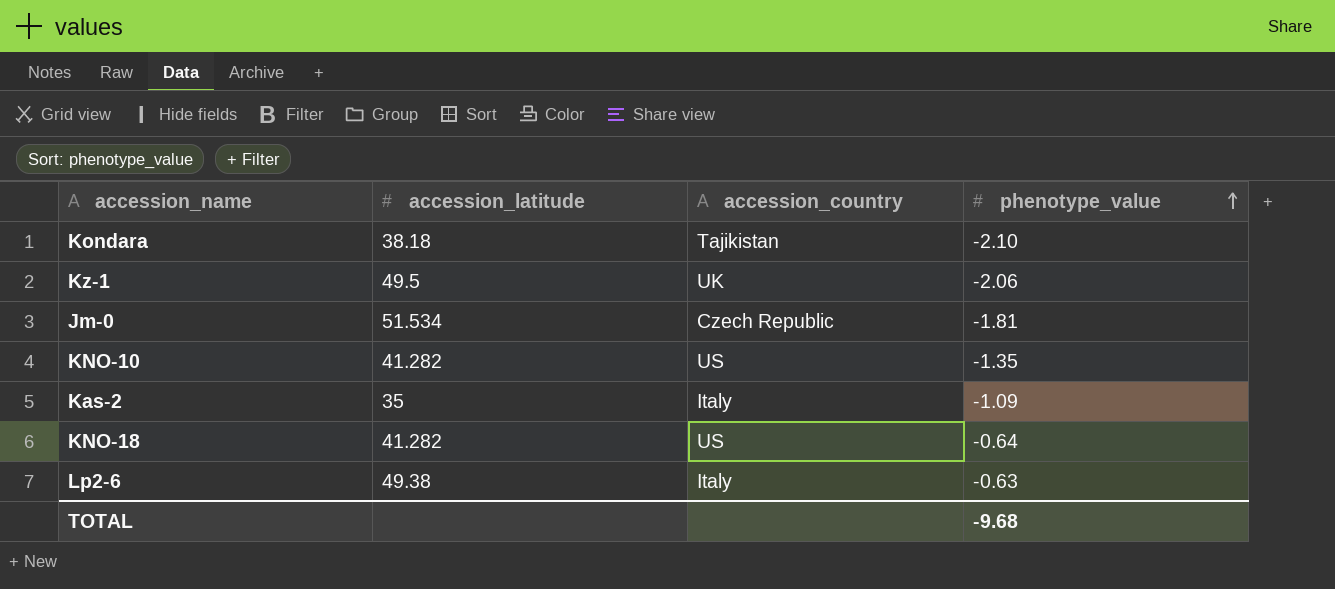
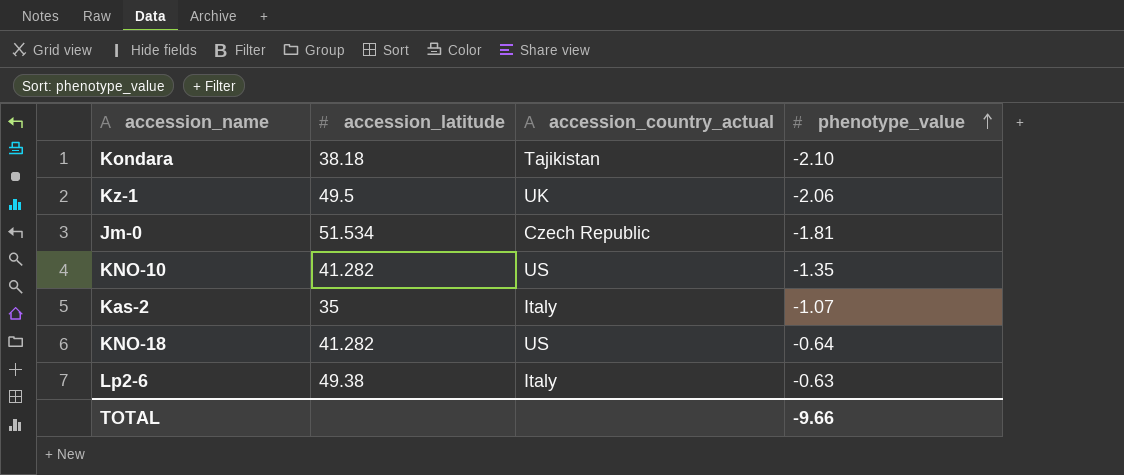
column name: accession_country -> accession_country_actual
Kas-2 | phenotype_value: -1.09 -> -1.07
TOTAL | phenotype_value: -9.68 -> -9.66

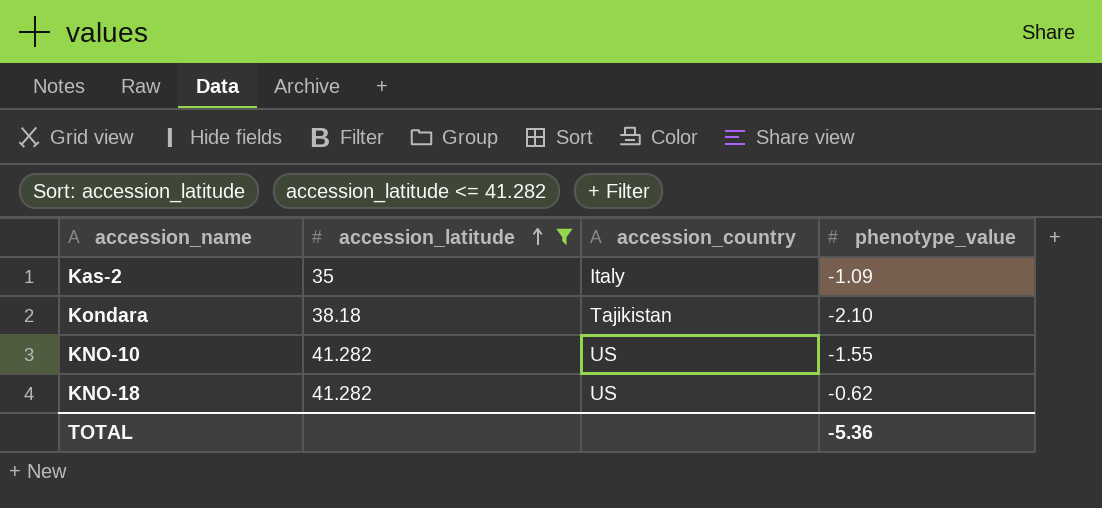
filter: none -> accession_latitude <= 41.282
row order: phenotype_value ascending -> accession_latitude ascending
column name: accession_country_actual -> accession_country
Kas-2 | phenotype_value: -1.07 -> -1.09
KNO-10 | phenotype_value: -1.35 -> -1.55
KNO-18 | phenotype_value: -0.64 -> -0.62
TOTAL | phenotype_value: -9.66 -> -5.36

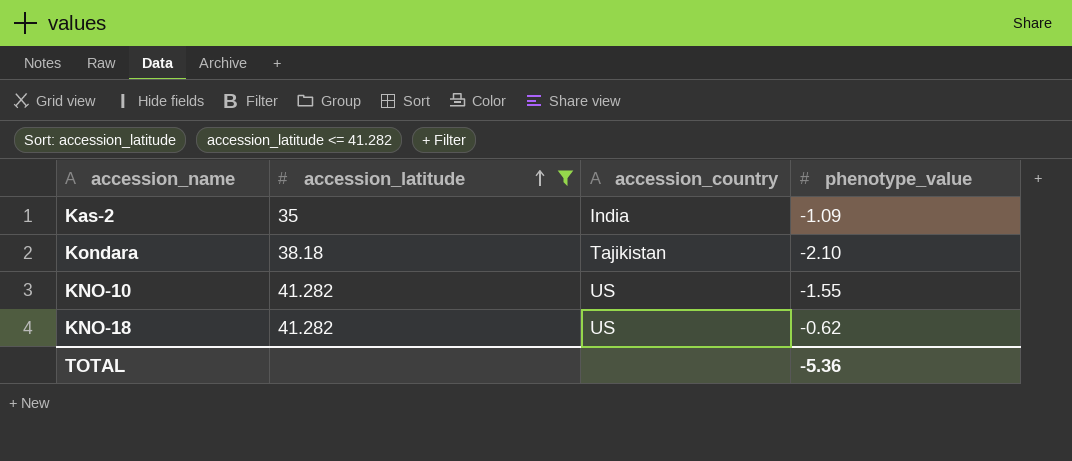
Kas-2 | accession_country: Italy -> India

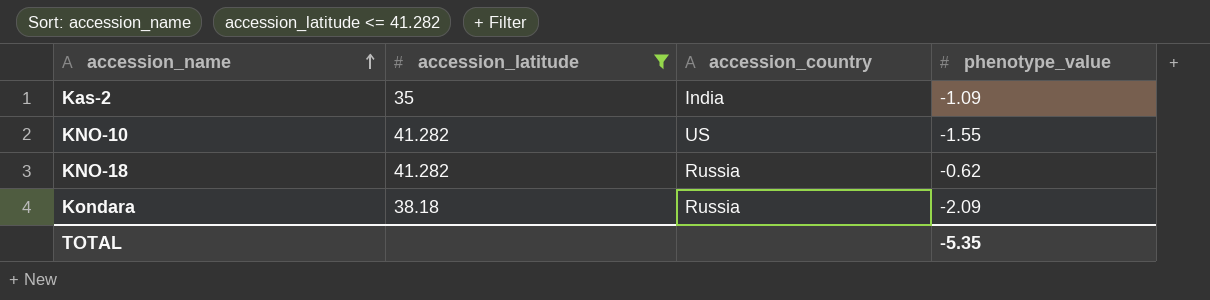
row order: accession_latitude ascending -> accession_name ascending
KNO-18 | accession_country: US -> Russia
Kondara | accession_country: Tajikistan -> Russia
Kondara | phenotype_value: -2.10 -> -2.09
TOTAL | phenotype_value: -5.36 -> -5.35

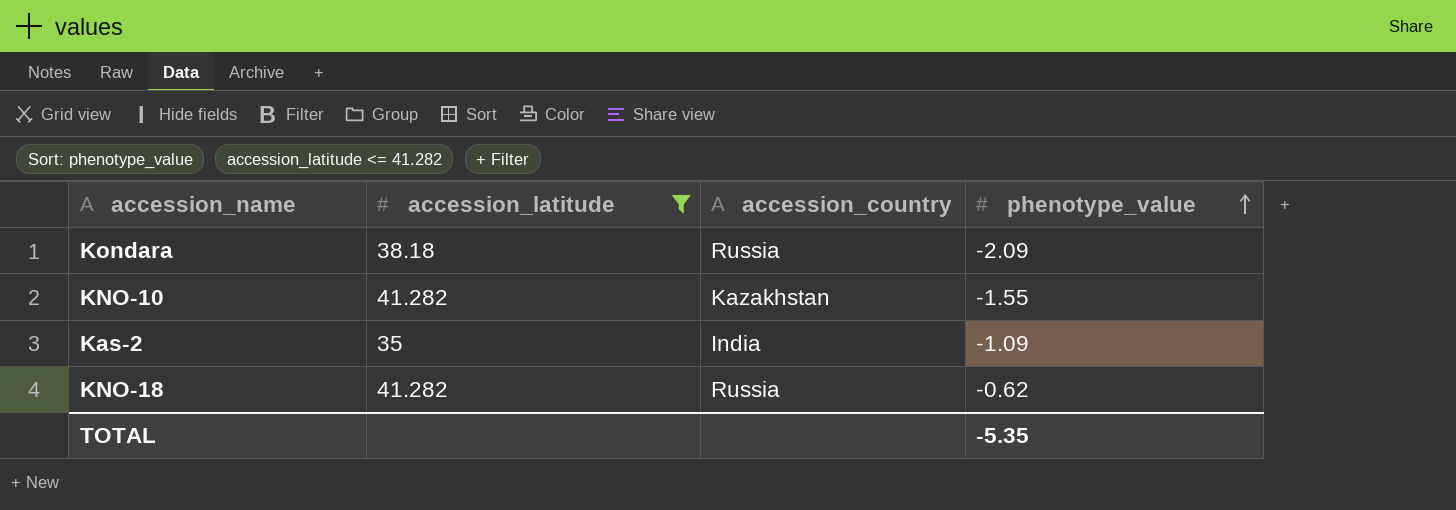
row order: accession_name ascending -> phenotype_value ascending
KNO-10 | accession_country: US -> Kazakhstan

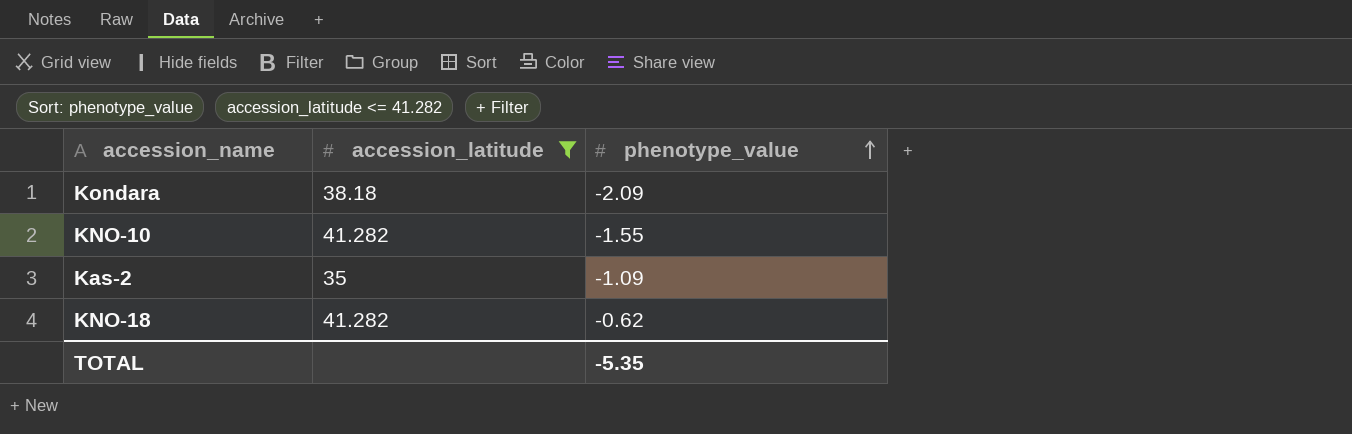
column accession_country | position: 3 -> none

